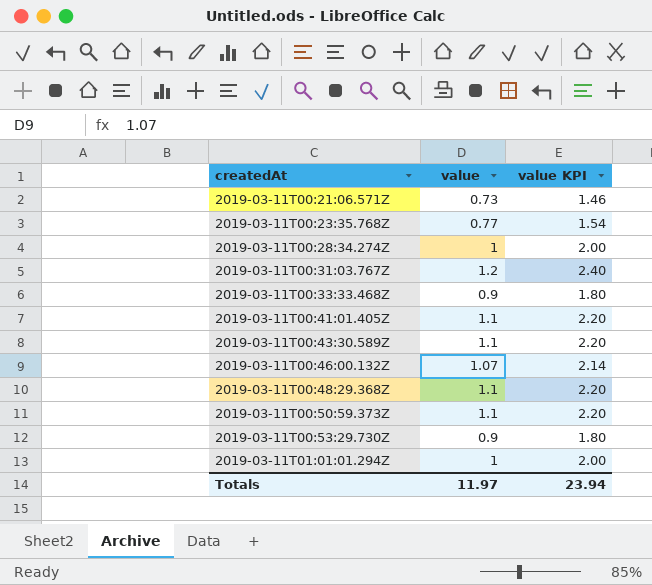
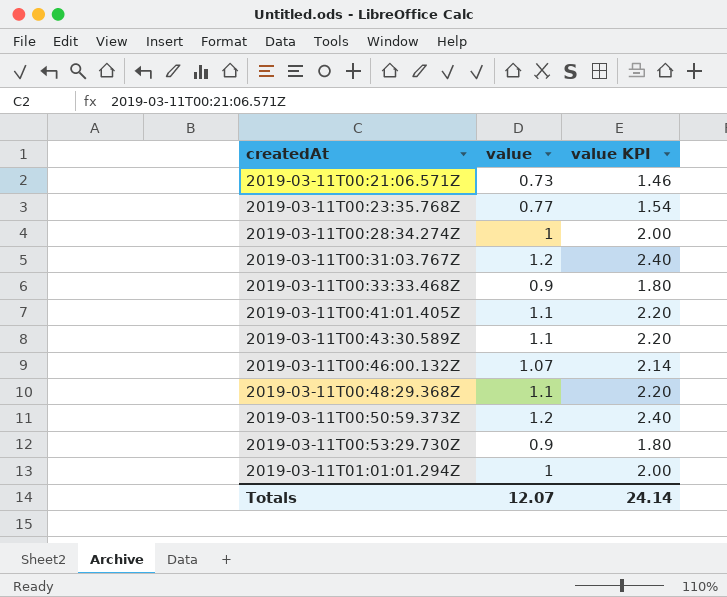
2019-03-11T00:50:59.373Z | value: 1.1 -> 1.2
2019-03-11T00:50:59.373Z | value KPI: 2.20 -> 2.40
Totals | value: 11.97 -> 12.07
Totals | value KPI: 23.94 -> 24.14

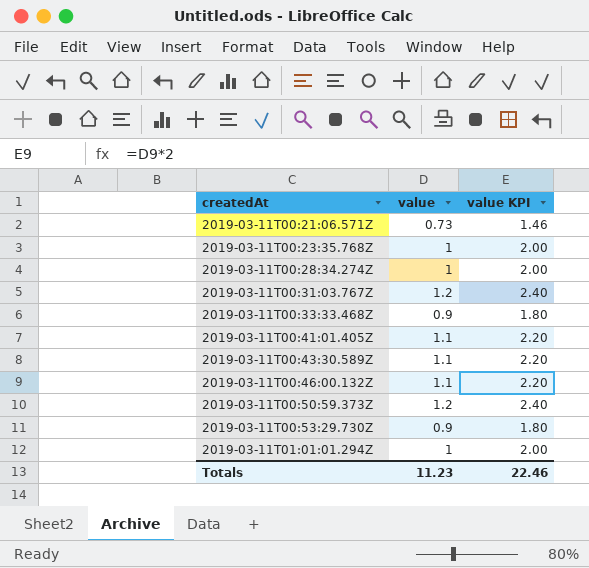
row 2019-03-11T00:48:29.368Z: 1.1 | 2.20 -> none
2019-03-11T00:23:35.768Z | value: 0.77 -> 1
2019-03-11T00:23:35.768Z | value KPI: 1.54 -> 2.00
2019-03-11T00:46:00.132Z | value: 1.07 -> 1.1
2019-03-11T00:46:00.132Z | value KPI: 2.14 -> 2.20
Totals | value: 12.07 -> 11.23
Totals | value KPI: 24.14 -> 22.46

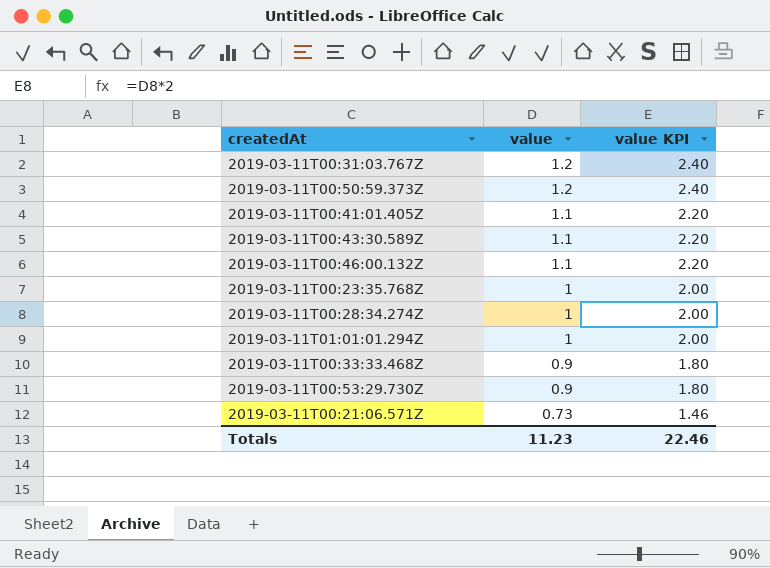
row order: createdAt ascending -> value descending

